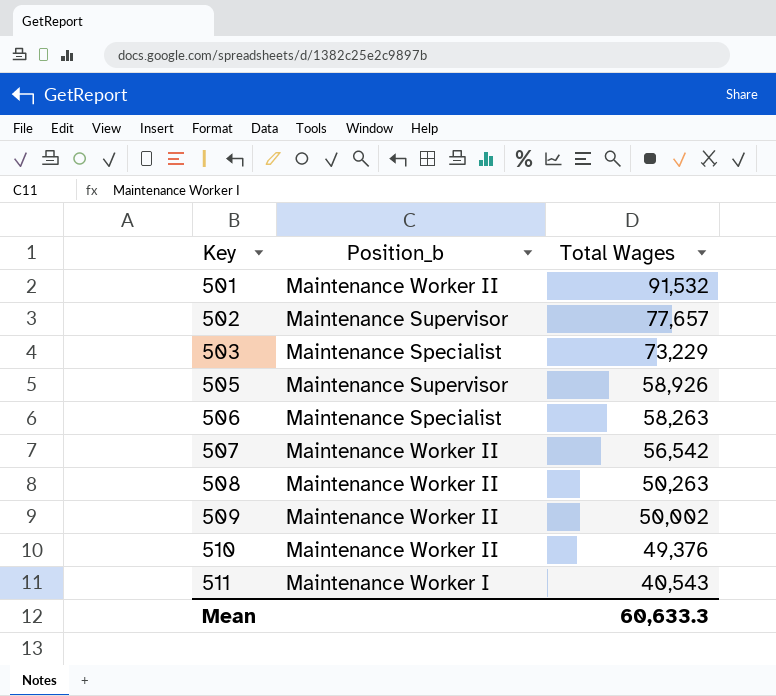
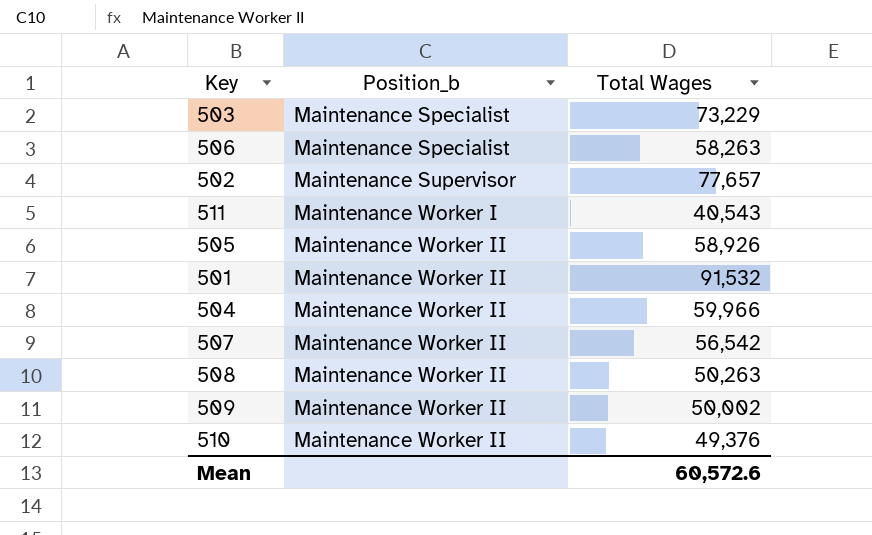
row order: Key ascending -> Position_b ascending
505 | Position_b: Maintenance Supervisor -> Maintenance Worker II
row 504: none -> Maintenance Worker II | 59,966
Mean | Total Wages: 60,633.3 -> 60,572.6

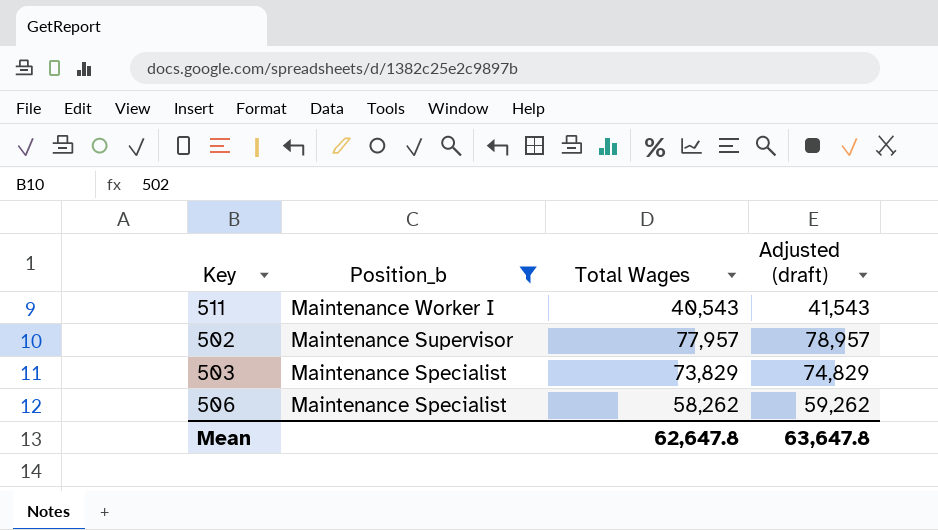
filter: none -> Position_b != Maintenance Worker II
row order: Position_b ascending -> Position_b descending
column Adjusted (draft) | formula: none -> [Total Wages] + 1000
502 | Total Wages: 77,657 -> 77,957
503 | Total Wages: 73,229 -> 73,829
506 | Total Wages: 58,263 -> 58,262
Mean | Total Wages: 60,572.6 -> 62,647.8

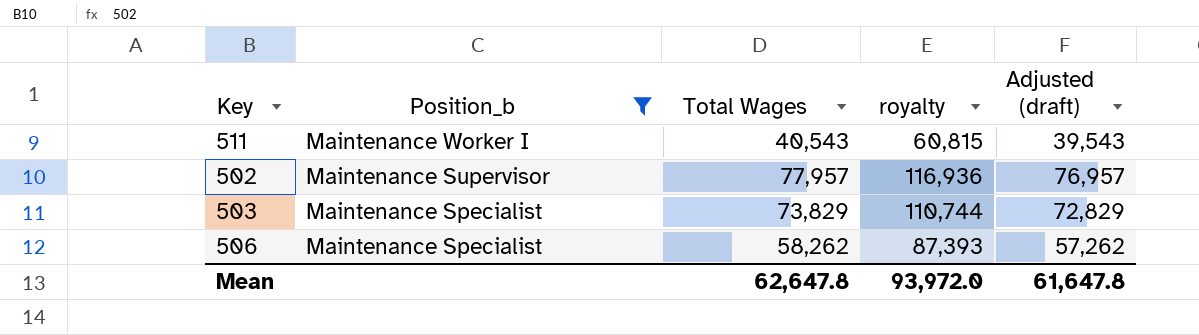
column royalty | formula: none -> [Total Wages] * 1.5
column Adjusted (draft) | formula: [Total Wages] + 1000 -> [Total Wages] - 1000
Mean | Adjusted (draft): 63,647.8 -> 61,647.8

